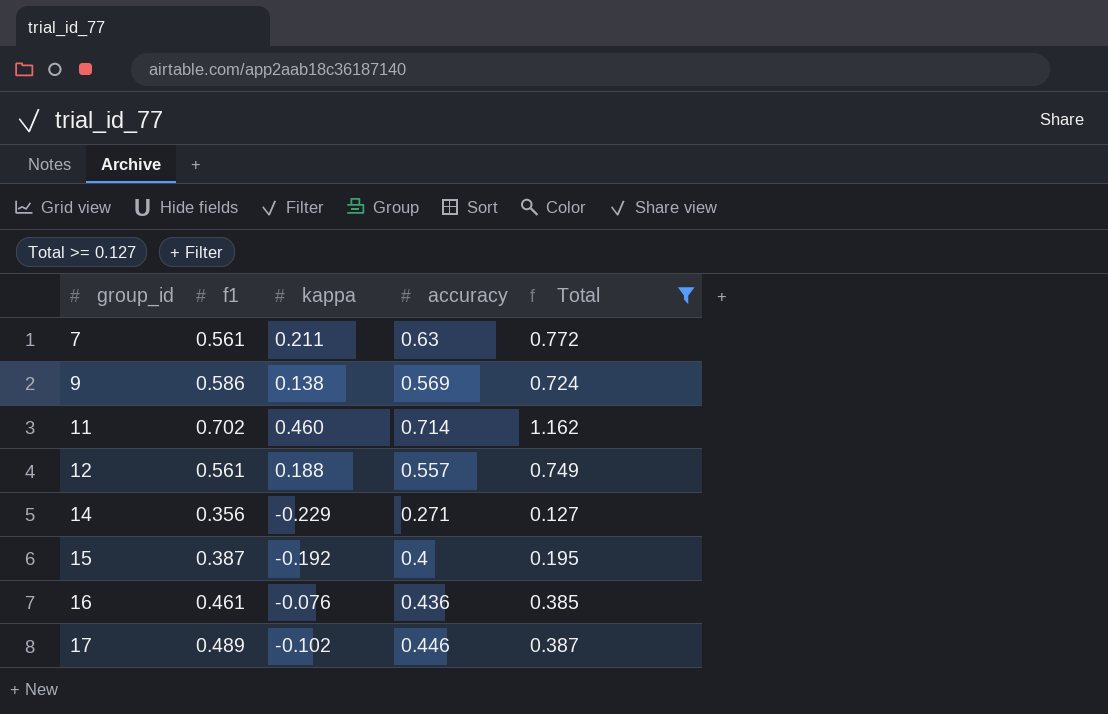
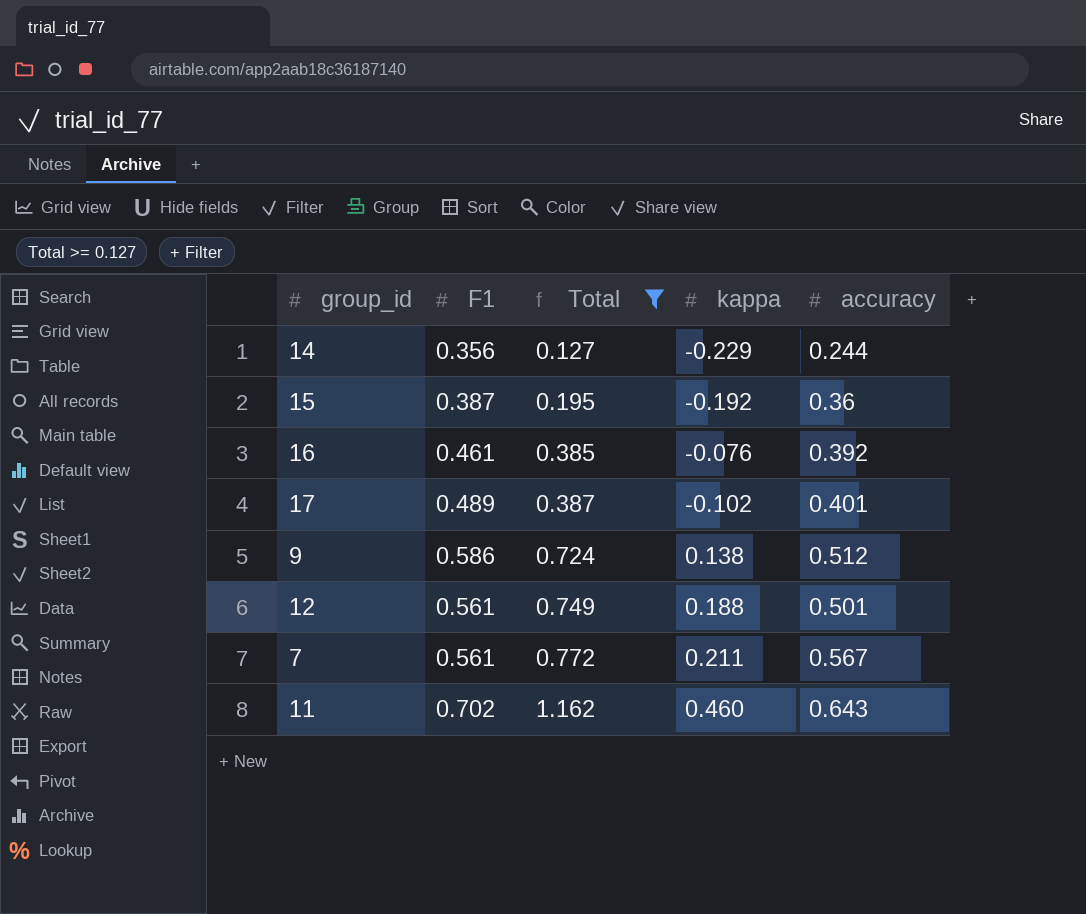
row order: group_id ascending -> Total ascending
column name: f1 -> F1
column Total | position: 5 -> 3
14 | accuracy: 0.271 -> 0.244
15 | accuracy: 0.4 -> 0.36
16 | accuracy: 0.436 -> 0.392
17 | accuracy: 0.446 -> 0.401
9 | accuracy: 0.569 -> 0.512
12 | accuracy: 0.557 -> 0.501
7 | accuracy: 0.63 -> 0.567
11 | accuracy: 0.714 -> 0.643

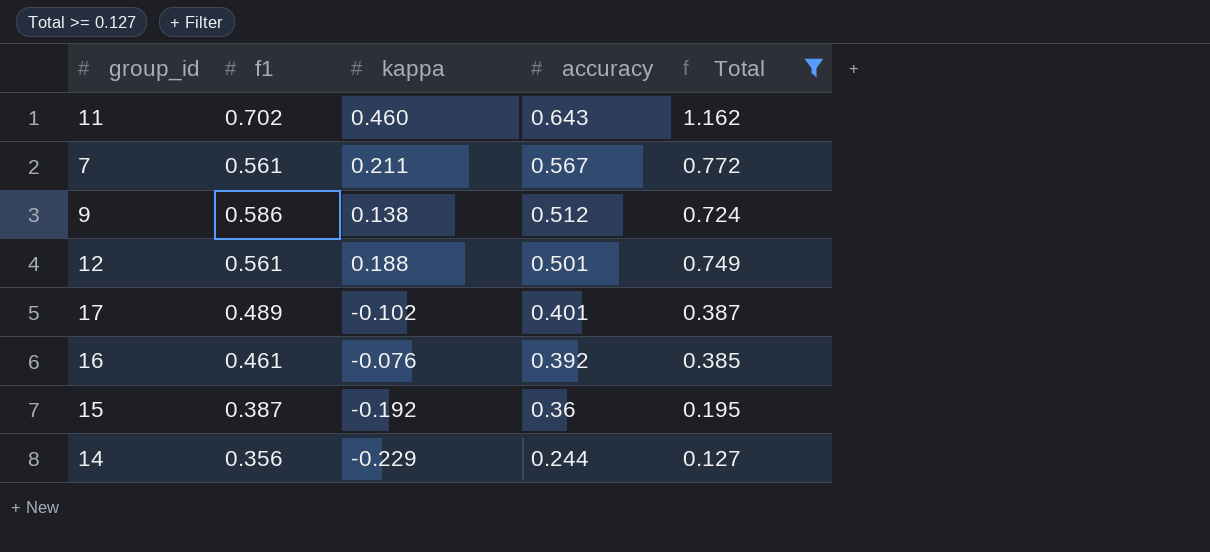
row order: Total ascending -> accuracy descending
column name: F1 -> f1
column Total | position: 3 -> 5

